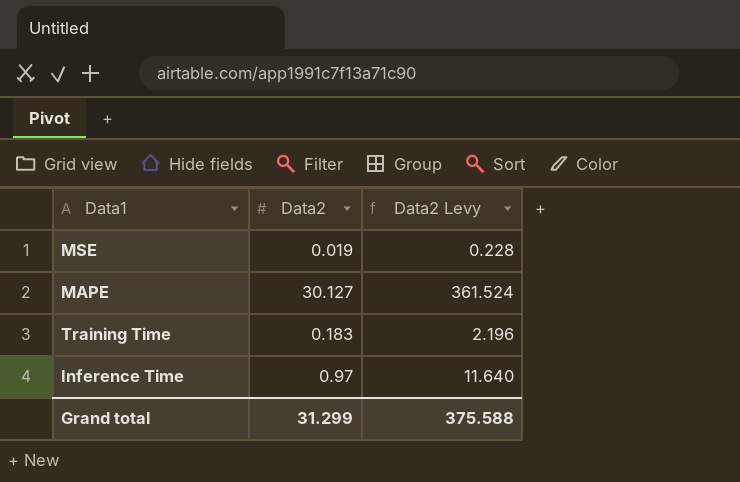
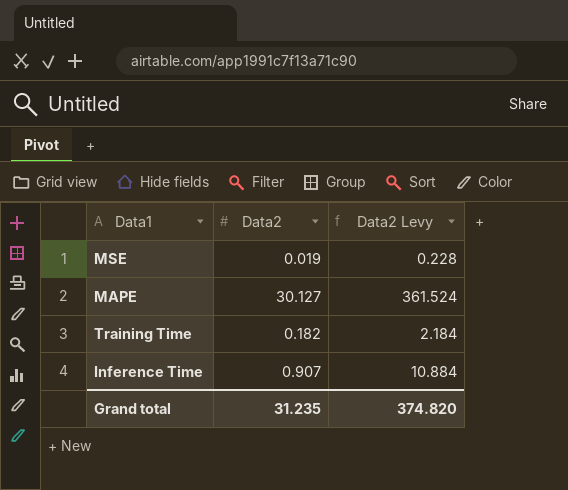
Training Time | Data2: 0.183 -> 0.182
Training Time | Data2 Levy: 2.196 -> 2.184
Inference Time | Data2: 0.97 -> 0.907
Inference Time | Data2 Levy: 11.640 -> 10.884
Grand total | Data2: 31.299 -> 31.235
Grand total | Data2 Levy: 375.588 -> 374.820

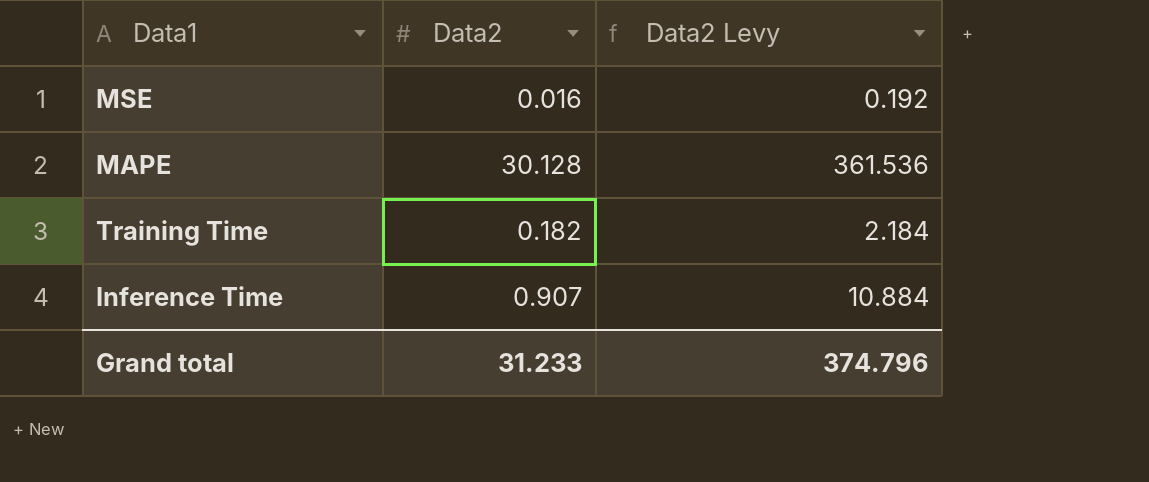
MSE | Data2: 0.019 -> 0.016
MSE | Data2 Levy: 0.228 -> 0.192
MAPE | Data2: 30.127 -> 30.128
MAPE | Data2 Levy: 361.524 -> 361.536
Grand total | Data2: 31.235 -> 31.233
Grand total | Data2 Levy: 374.820 -> 374.796

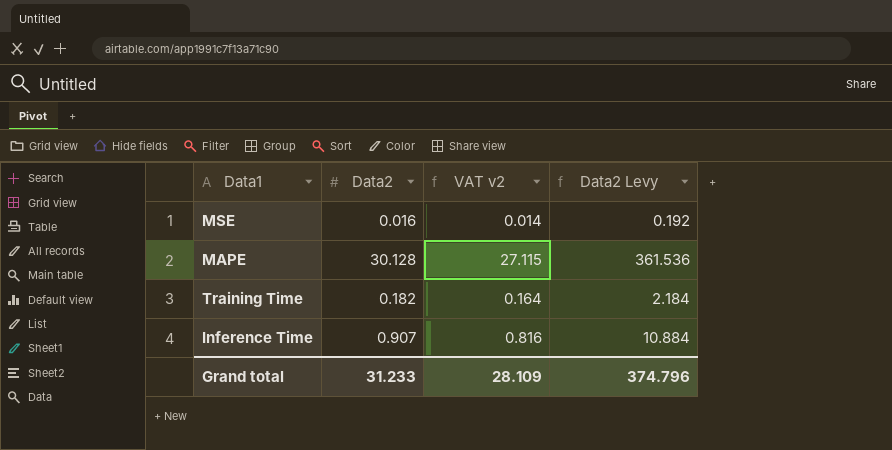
column VAT v2 | formula: none -> [Data2] * 0.9

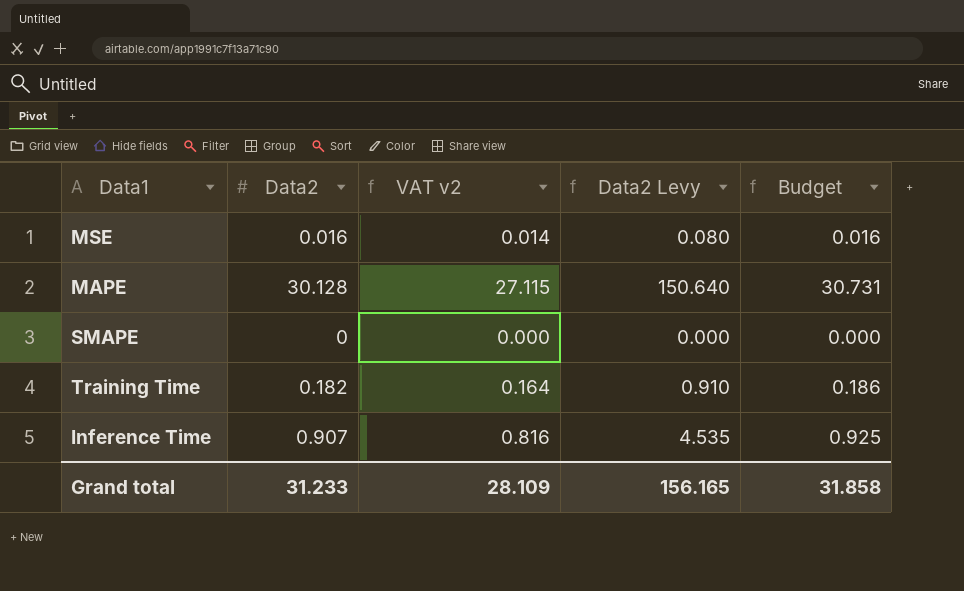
column Data2 Levy | formula: [Data2] * 12 -> [Data2] * 5
column Budget | formula: none -> [Data2] * 1.02
row SMAPE: none -> 0 | 0.000 | 0.000 | 0.000
Grand total | Data2 Levy: 374.796 -> 156.165

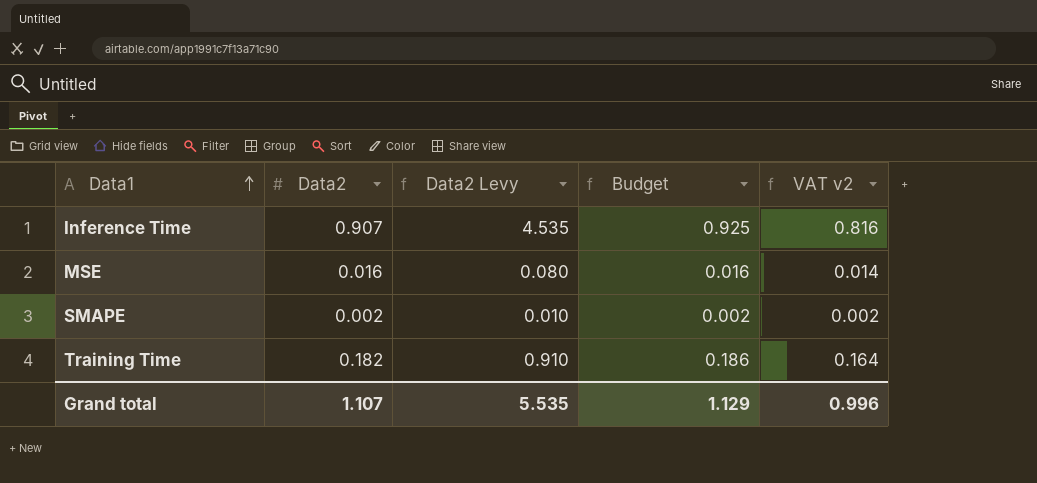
row order: none -> Data1 ascending
column VAT v2 | position: 3 -> 5
row MAPE: 30.128 | 27.115 | 150.640 | 30.731 -> none
SMAPE | Data2: 0 -> 0.002
SMAPE | Data2 Levy: 0.000 -> 0.010
SMAPE | Budget: 0.000 -> 0.002
SMAPE | VAT v2: 0.000 -> 0.002
Grand total | Data2: 31.233 -> 1.107
Grand total | Data2 Levy: 156.165 -> 5.535
Grand total | Budget: 31.858 -> 1.129
Grand total | VAT v2: 28.109 -> 0.996

